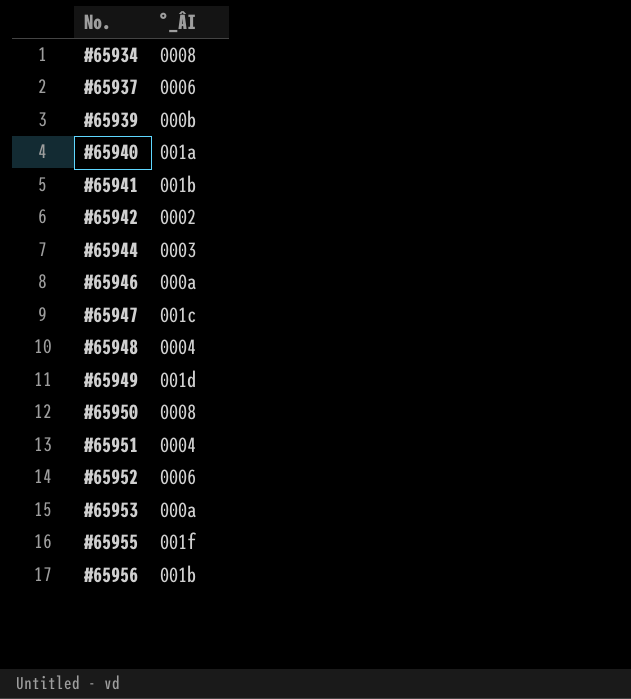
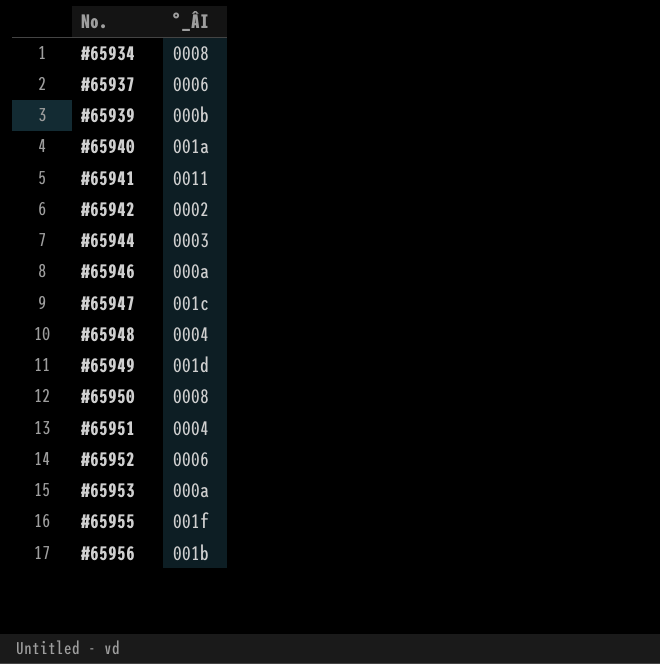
#65941 | °_ÂI: 001b -> 0011

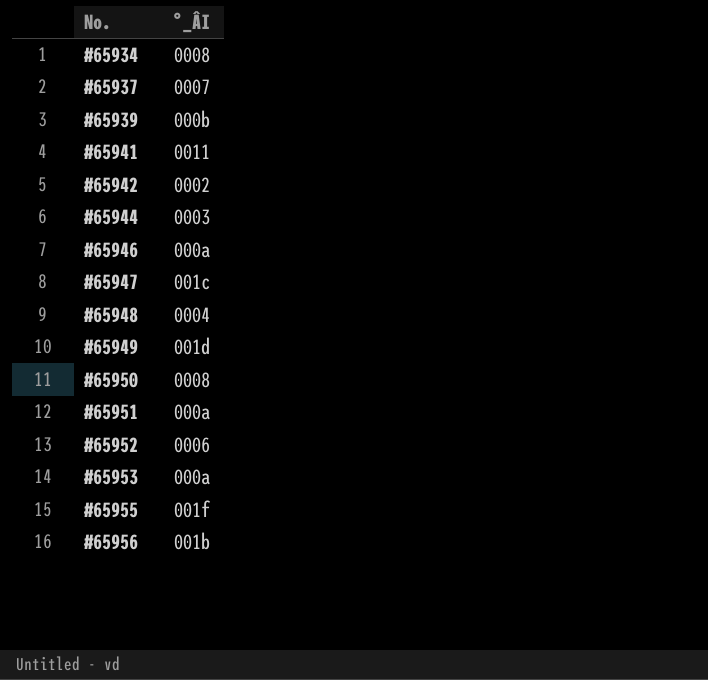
row #65940: 001a -> none
#65937 | °_ÂI: 0006 -> 0007
#65951 | °_ÂI: 0004 -> 000a

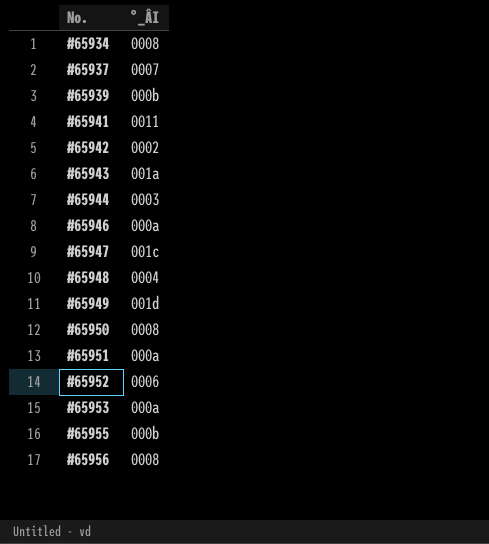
row #65943: none -> 001a
#65955 | °_ÂI: 001f -> 000b
#65956 | °_ÂI: 001b -> 0008

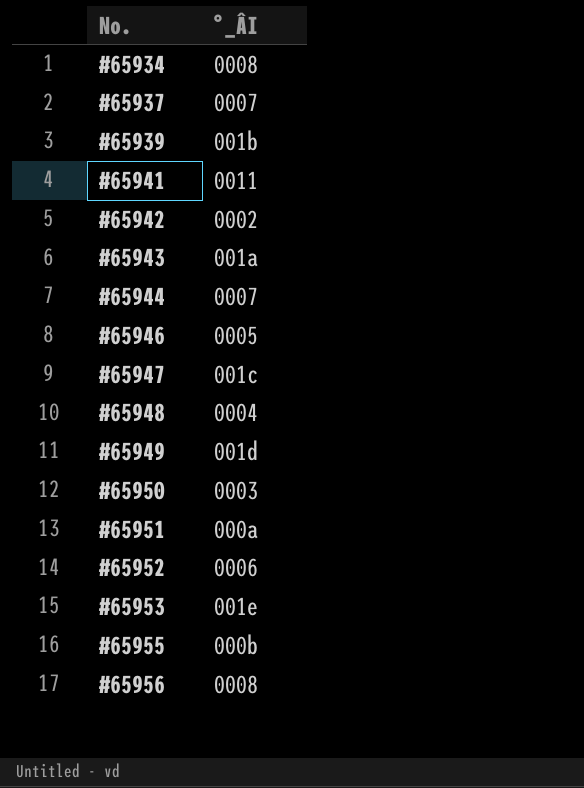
#65939 | °_ÂI: 000b -> 001b
#65944 | °_ÂI: 0003 -> 0007
#65946 | °_ÂI: 000a -> 0005
#65950 | °_ÂI: 0008 -> 0003
#65953 | °_ÂI: 000a -> 001e

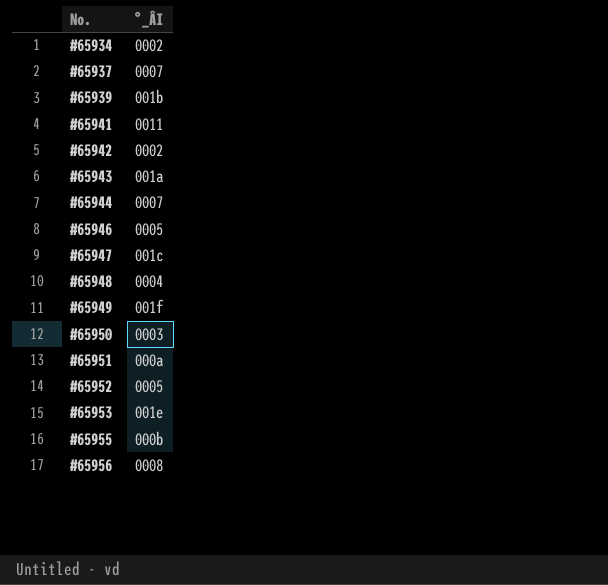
#65934 | °_ÂI: 0008 -> 0002
#65949 | °_ÂI: 001d -> 001f
#65952 | °_ÂI: 0006 -> 0005

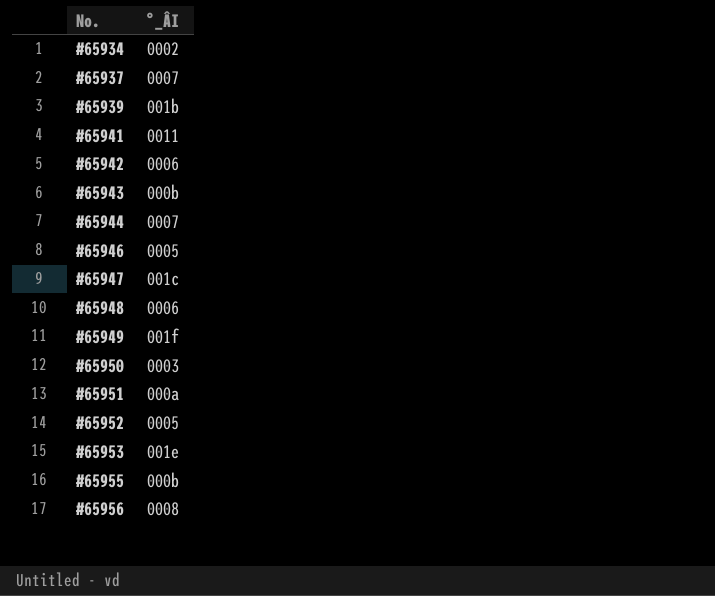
#65942 | °_ÂI: 0002 -> 0006
#65943 | °_ÂI: 001a -> 000b
#65948 | °_ÂI: 0004 -> 0006

